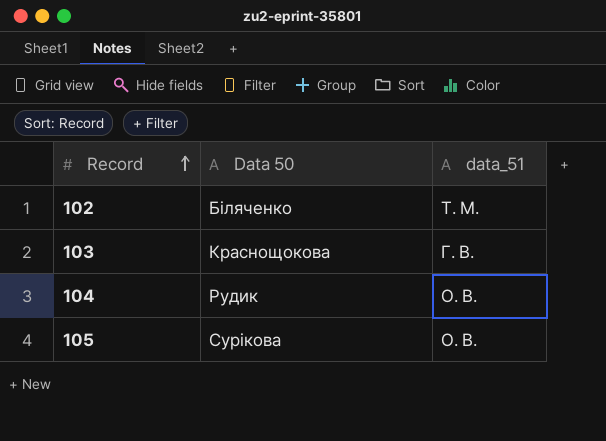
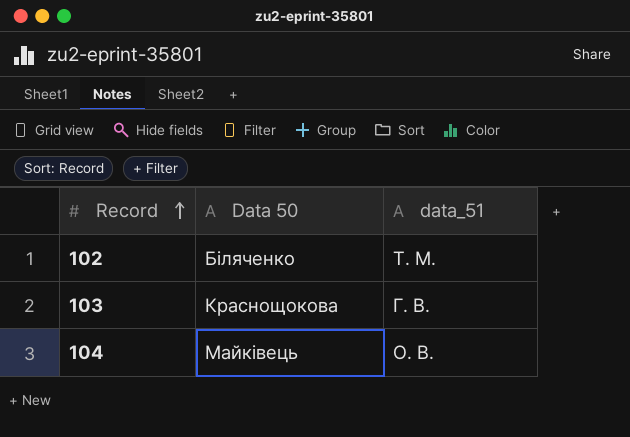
row 105: Сурікова | О. В. -> none
104 | Data 50: Рудик -> Майківець

